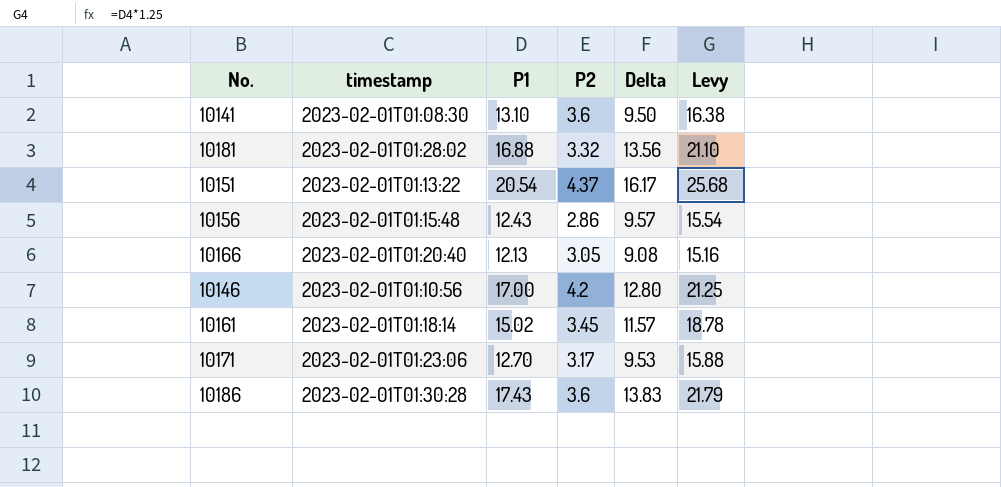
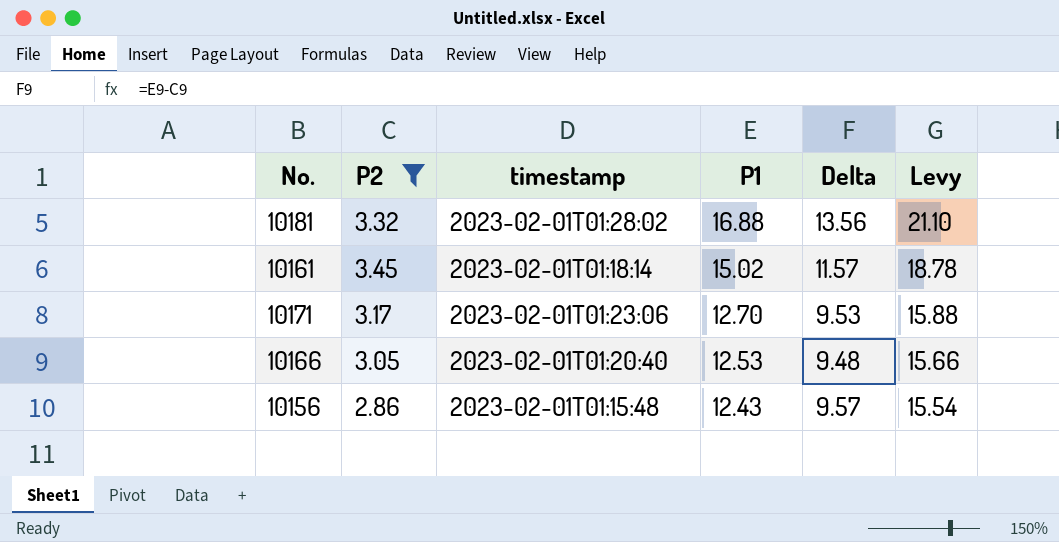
filter: none -> P2 <= 3.45
row order: none -> P1 descending
column P2 | position: 4 -> 2
10166 | P1: 12.13 -> 12.53
10166 | Delta: 9.08 -> 9.48
10166 | Levy: 15.16 -> 15.66

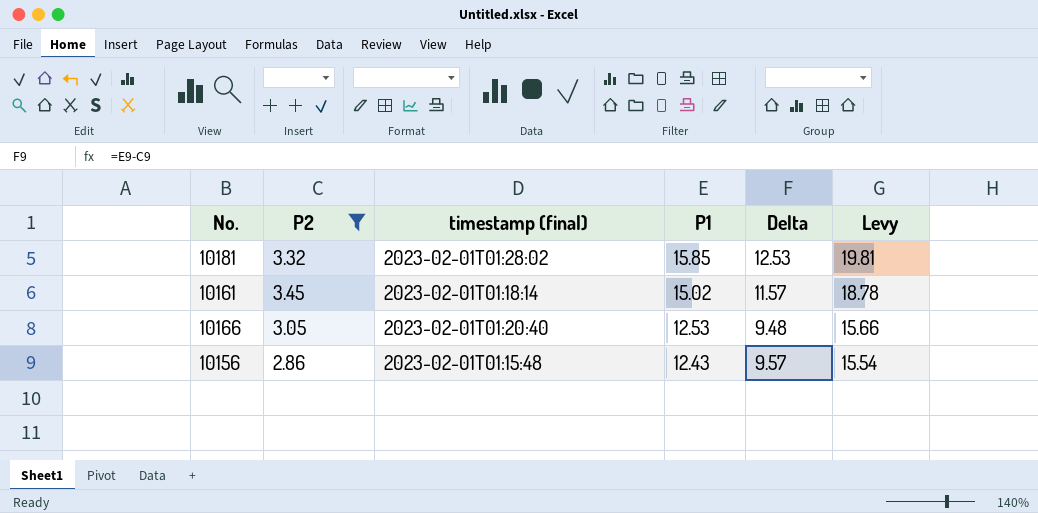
column name: timestamp -> timestamp (final)
row 10171: 3.17 | 2023-02-01T01:23:06 | 12.70 | 9.53 | 15.88 -> none
10181 | P1: 16.88 -> 15.85
10181 | Delta: 13.56 -> 12.53
10181 | Levy: 21.10 -> 19.81

